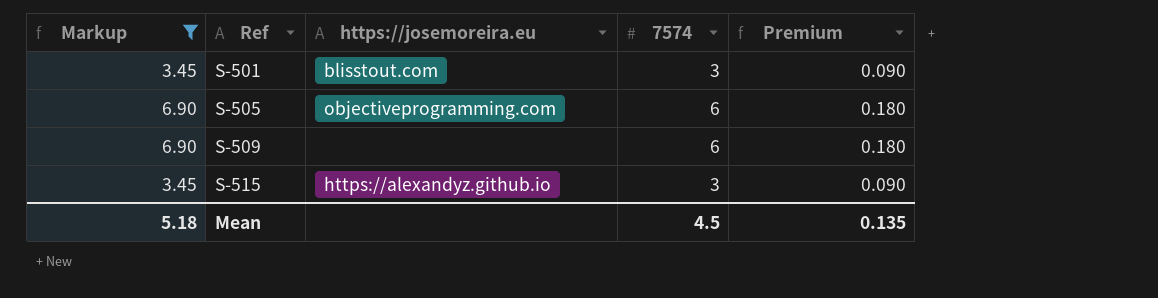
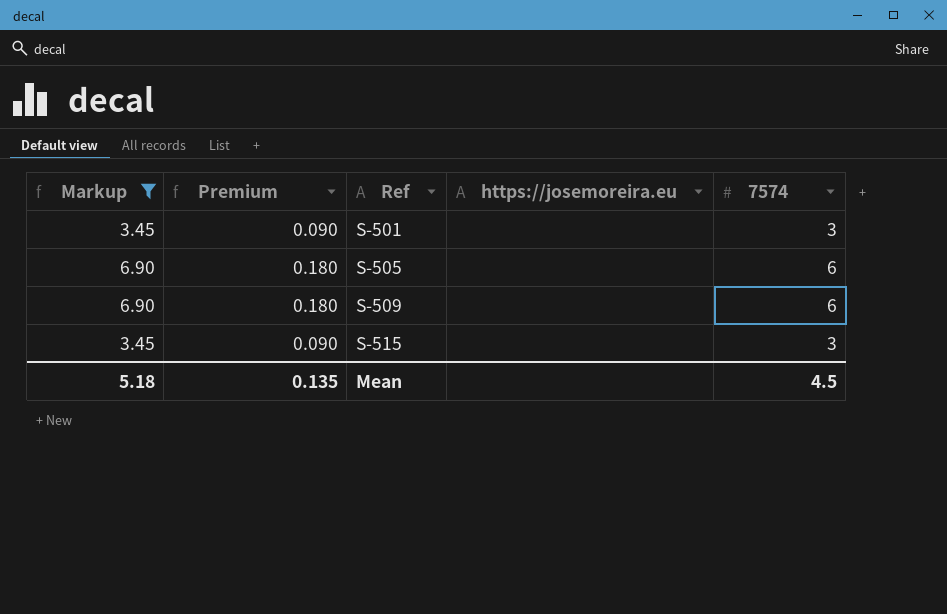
column Premium | position: 5 -> 2
S-501 | https://josemoreira.eu: blisstout.com -> none
S-505 | https://josemoreira.eu: objectiveprogramming.com -> none
S-515 | https://josemoreira.eu: https://alexandyz.github.io -> none

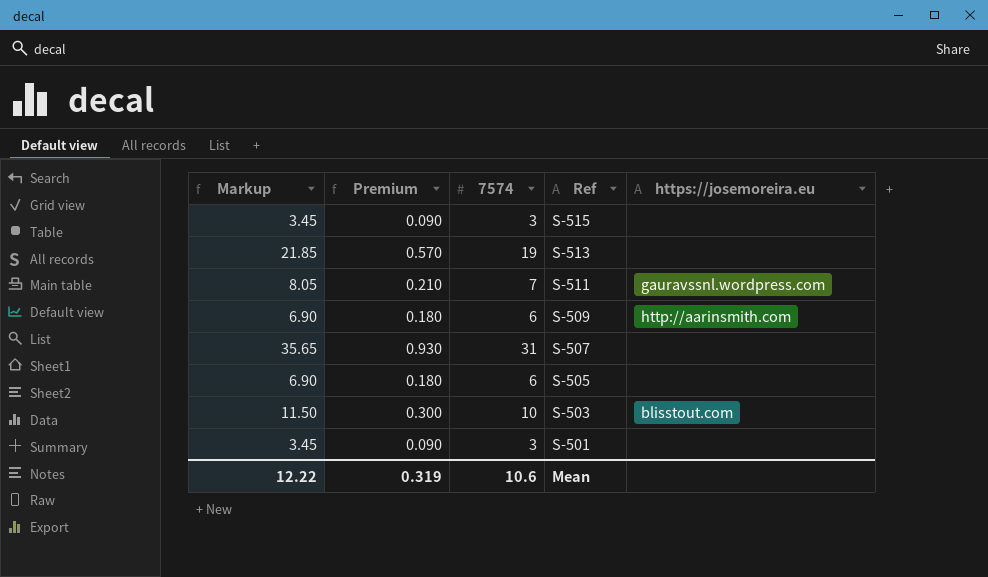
filter: Markup <= 6.90 -> none
row order: Ref ascending -> Ref descending
column 7574 | position: 5 -> 3
S-509 | https://josemoreira.eu: none -> http://aarinsmith.com
Mean | Markup: 5.18 -> 12.22
Mean | Premium: 0.135 -> 0.319
Mean | 7574: 4.5 -> 10.6

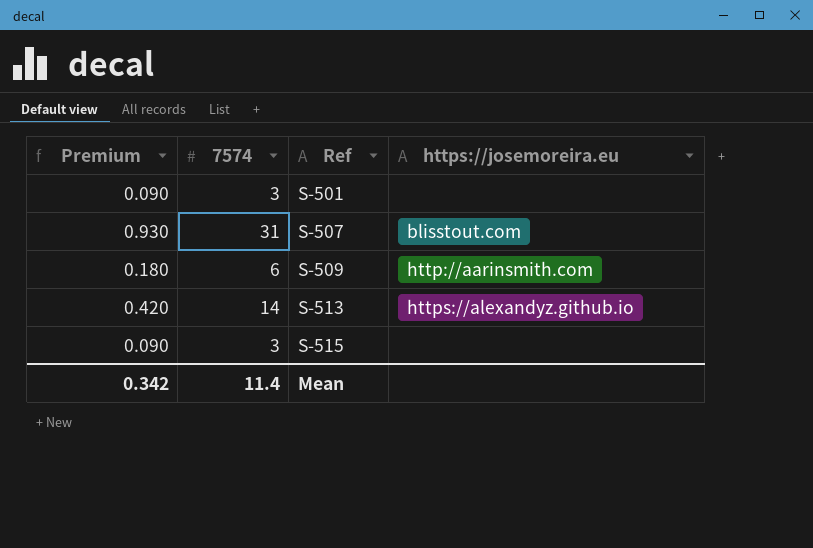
row order: Ref descending -> Ref ascending
column Markup | formula: [7574] * 1.15 -> none
row S-511: 8.05 | 0.210 | 7 | gauravssnl.wordpress.com -> none
row S-505: 6.90 | 0.180 | 6 | none -> none
row S-503: 11.50 | 0.300 | 10 | blisstout.com -> none
S-507 | https://josemoreira.eu: none -> blisstout.com
S-513 | Premium: 0.570 -> 0.420
S-513 | 7574: 19 -> 14
S-513 | https://josemoreira.eu: none -> https://alexandyz.github.io
Mean | Premium: 0.319 -> 0.342
Mean | 7574: 10.6 -> 11.4

